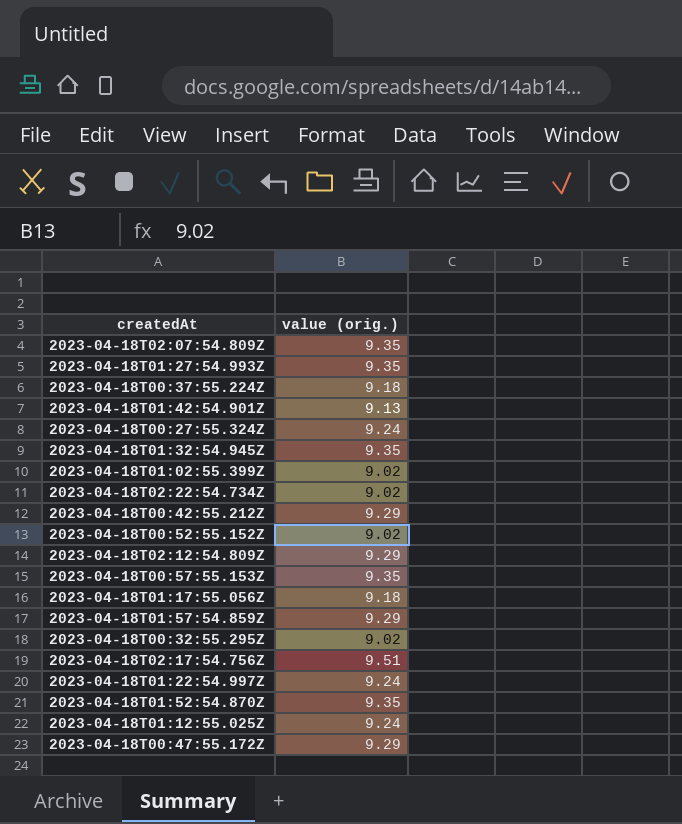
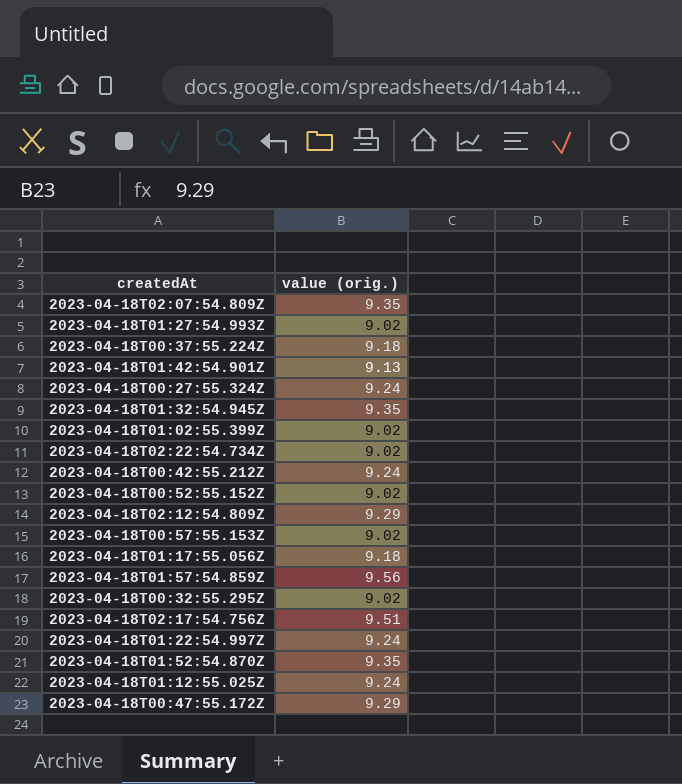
2023-04-18T01:27:54.993Z | value (orig.): 9.35 -> 9.02
2023-04-18T00:42:55.212Z | value (orig.): 9.29 -> 9.24
2023-04-18T00:57:55.153Z | value (orig.): 9.35 -> 9.02
2023-04-18T01:57:54.859Z | value (orig.): 9.29 -> 9.56

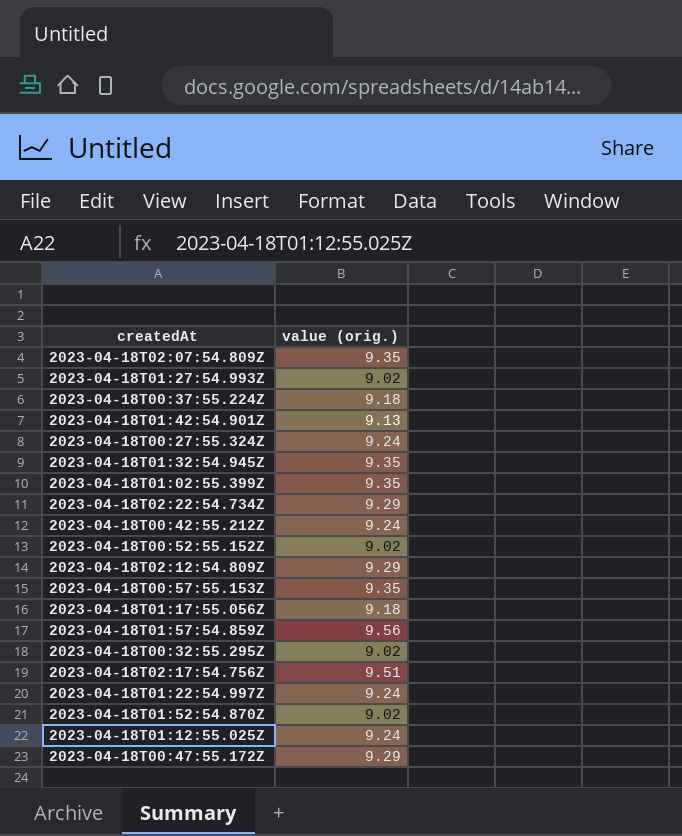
2023-04-18T01:02:55.399Z | value (orig.): 9.02 -> 9.35
2023-04-18T02:22:54.734Z | value (orig.): 9.02 -> 9.29
2023-04-18T00:57:55.153Z | value (orig.): 9.02 -> 9.35
2023-04-18T01:52:54.870Z | value (orig.): 9.35 -> 9.02

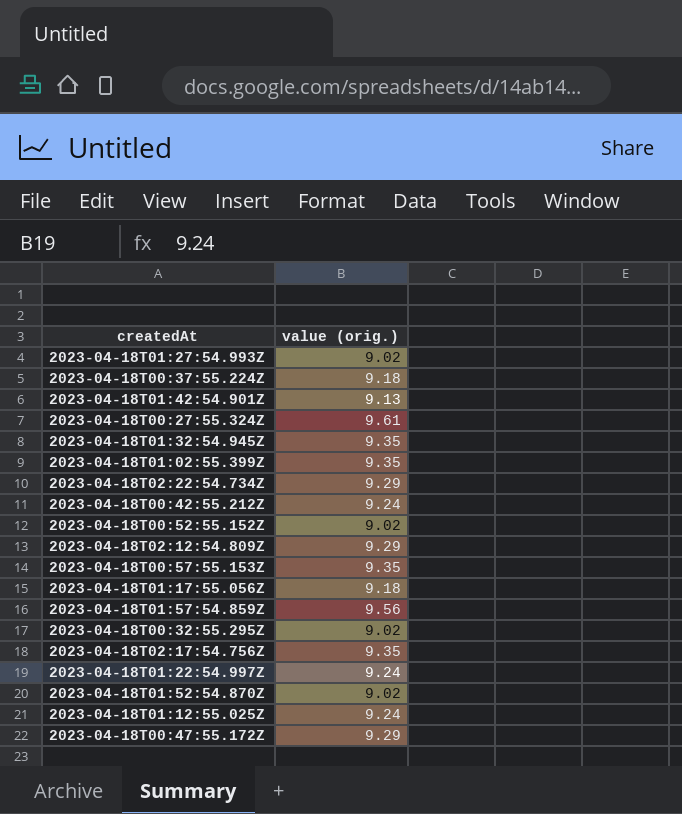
row 2023-04-18T02:07:54.809Z: 9.35 -> none
2023-04-18T00:27:55.324Z | value (orig.): 9.24 -> 9.61
2023-04-18T02:17:54.756Z | value (orig.): 9.51 -> 9.35

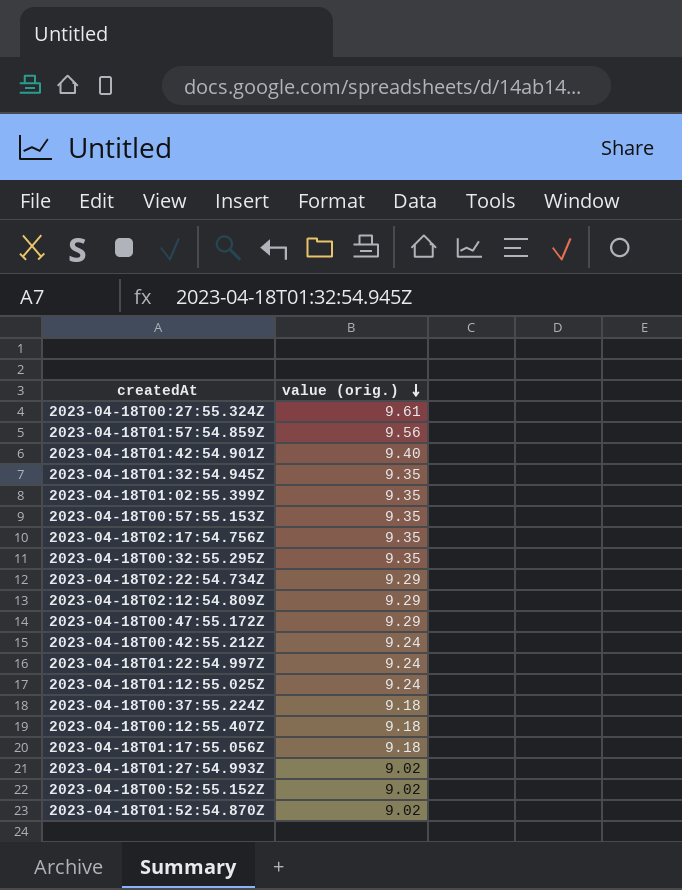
row order: none -> value (orig.) descending
2023-04-18T01:42:54.901Z | value (orig.): 9.13 -> 9.40
2023-04-18T00:32:55.295Z | value (orig.): 9.02 -> 9.35
row 2023-04-18T00:12:55.407Z: none -> 9.18

